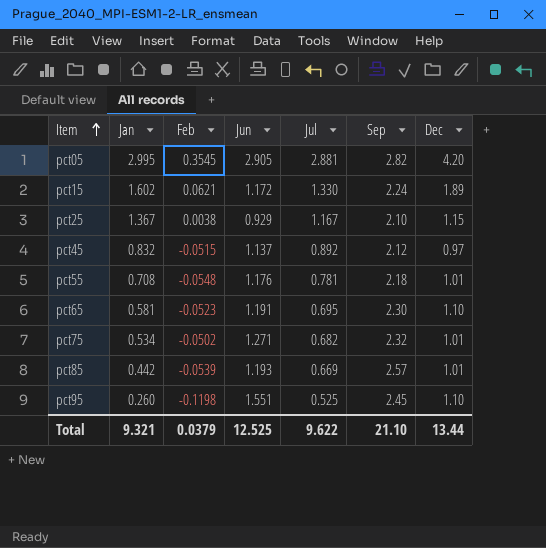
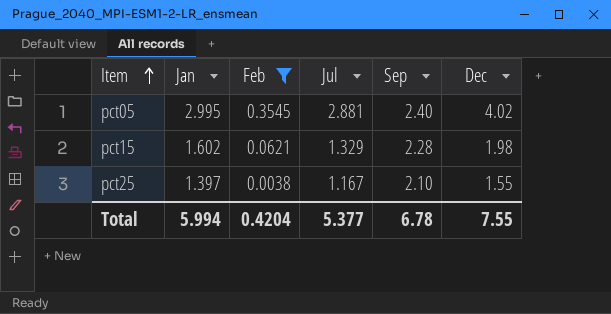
filter: none -> Feb >= 0.0038
column Jun | position: 4 -> none
pct05 | Sep: 2.82 -> 2.40
pct05 | Dec: 4.20 -> 4.02
pct15 | Jul: 1.330 -> 1.329
pct15 | Sep: 2.24 -> 2.28
pct15 | Dec: 1.89 -> 1.98
pct25 | Jan: 1.367 -> 1.397
pct25 | Dec: 1.15 -> 1.55
Total | Jan: 9.321 -> 5.994
Total | Feb: 0.0379 -> 0.4204
Total | Jul: 9.622 -> 5.377
Total | Sep: 21.10 -> 6.78
Total | Dec: 13.44 -> 7.55

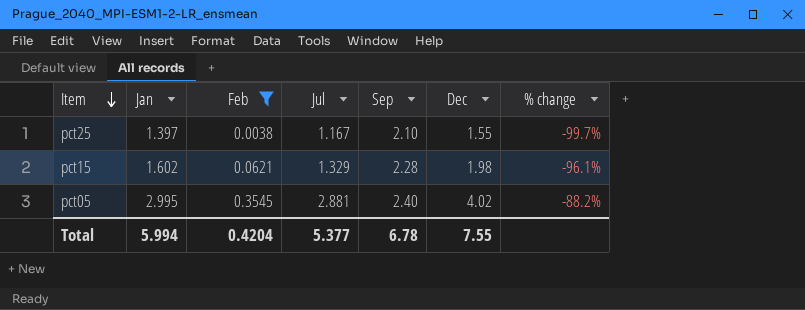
row order: Item ascending -> Item descending
column % change | formula: none -> ([Feb] - [Jan]) / [Jan]

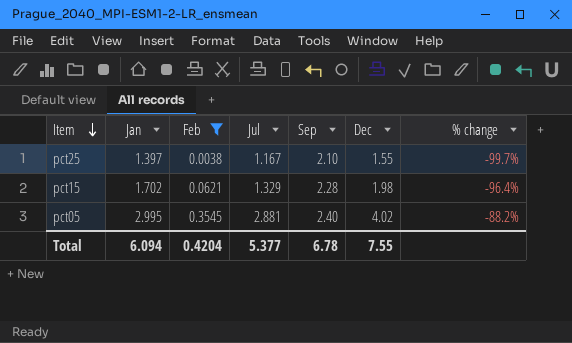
pct15 | Jan: 1.602 -> 1.702
pct15 | % change: -96.1% -> -96.4%
Total | Jan: 5.994 -> 6.094

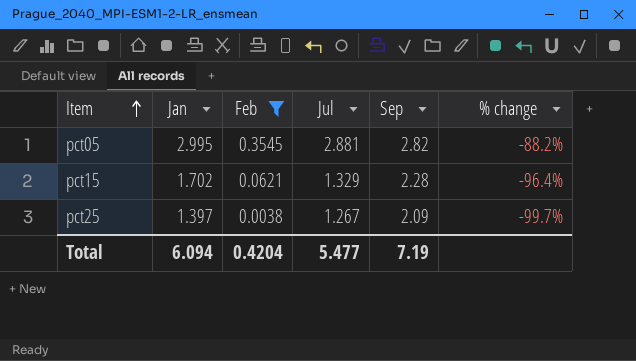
row order: Item descending -> Item ascending
column Dec | position: 6 -> none
pct05 | Sep: 2.40 -> 2.82
pct25 | Jul: 1.167 -> 1.267
pct25 | Sep: 2.10 -> 2.09
Total | Jul: 5.377 -> 5.477
Total | Sep: 6.78 -> 7.19

